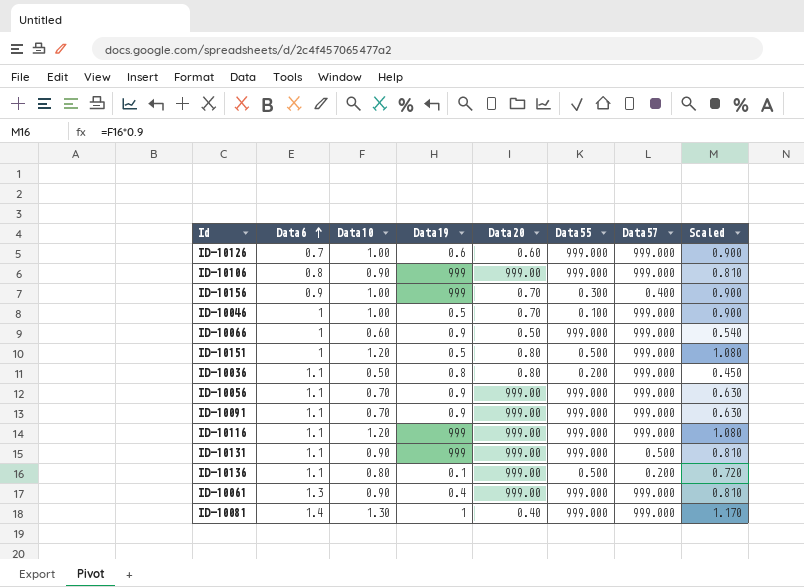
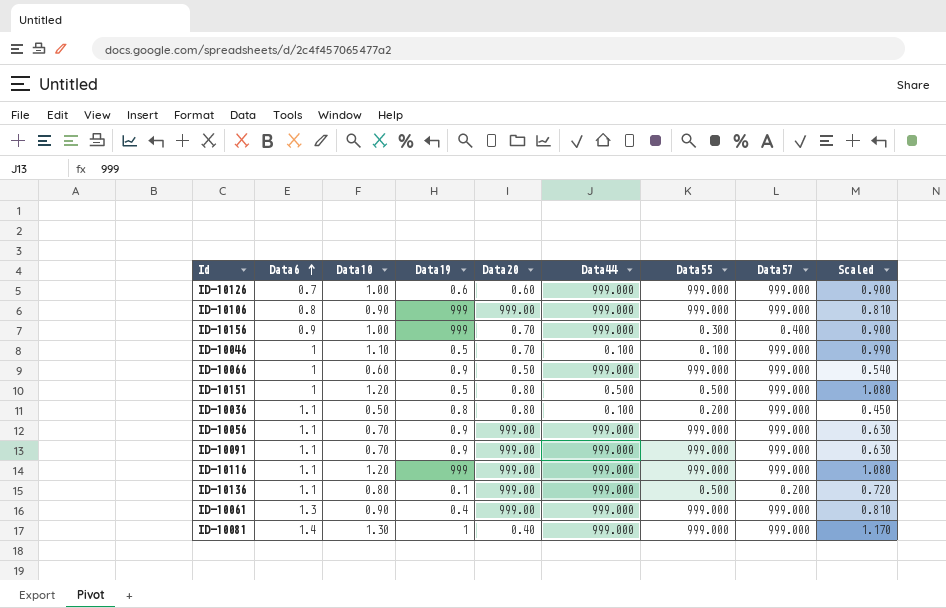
column Data44 | position: none -> 6
row ID-10131: 1.1 | 0.90 | 999 | 999.00 | 999.000 | 0.500 | 0.810 -> none
ID-10046 | Data10: 1.00 -> 1.10
ID-10046 | Scaled: 0.900 -> 0.990

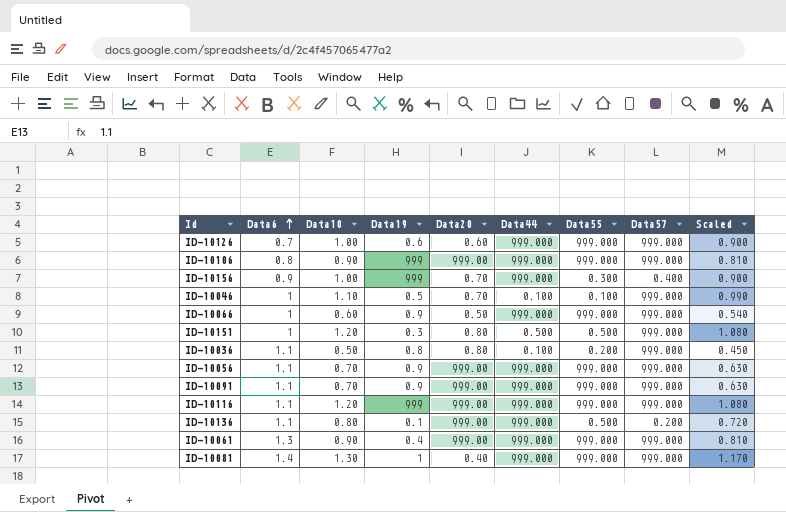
ID-10151 | Data19: 0.5 -> 0.3

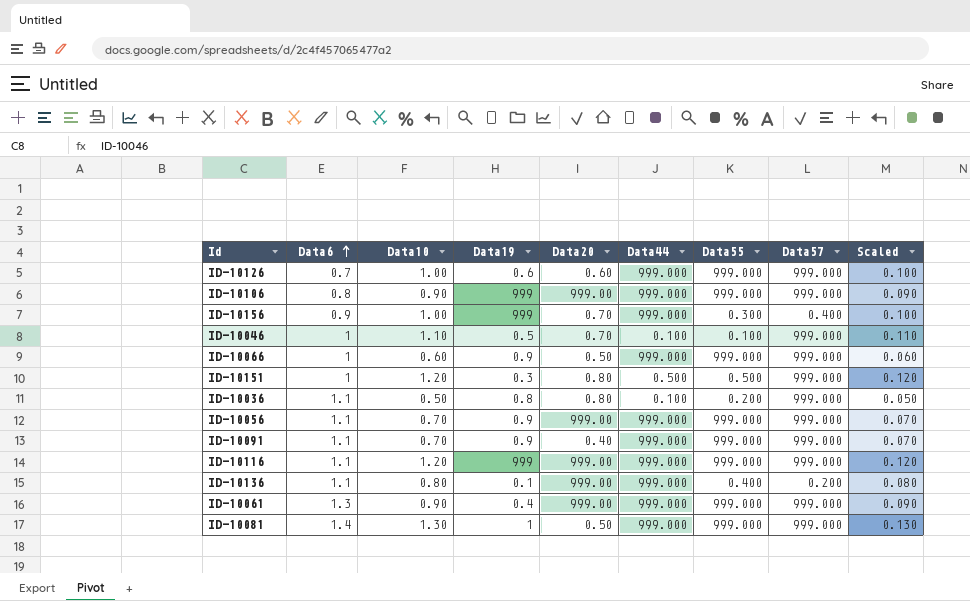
column Scaled | formula: [Data10] * 0.9 -> [Data10] * 0.1
ID-10091 | Data20: 999.00 -> 0.40
ID-10136 | Data55: 0.500 -> 0.400
ID-10081 | Data20: 0.40 -> 0.50

